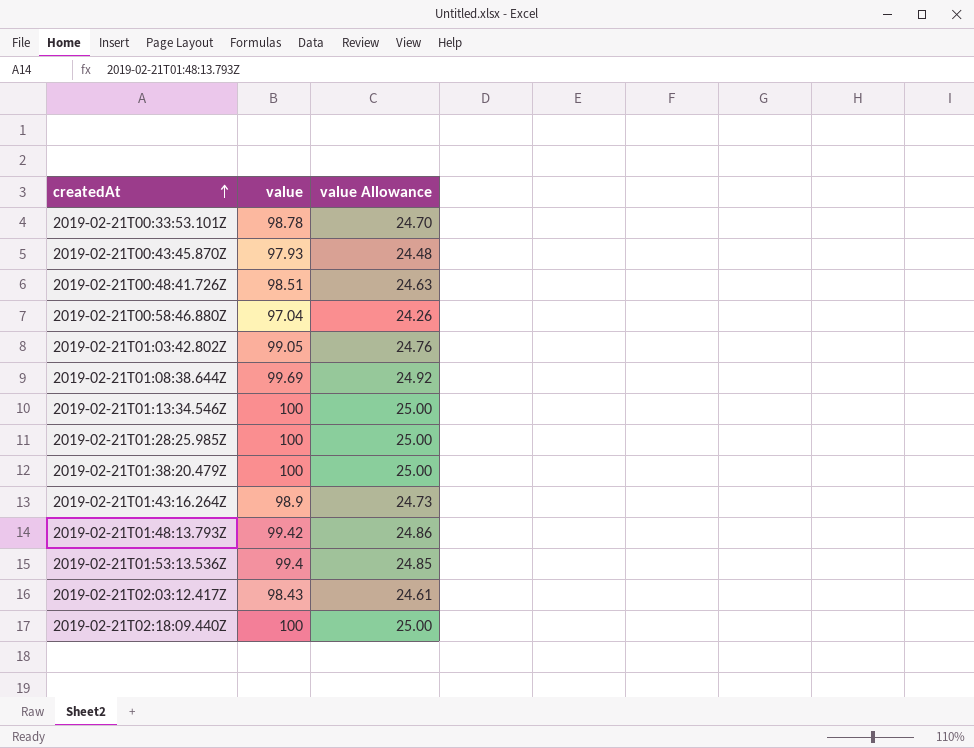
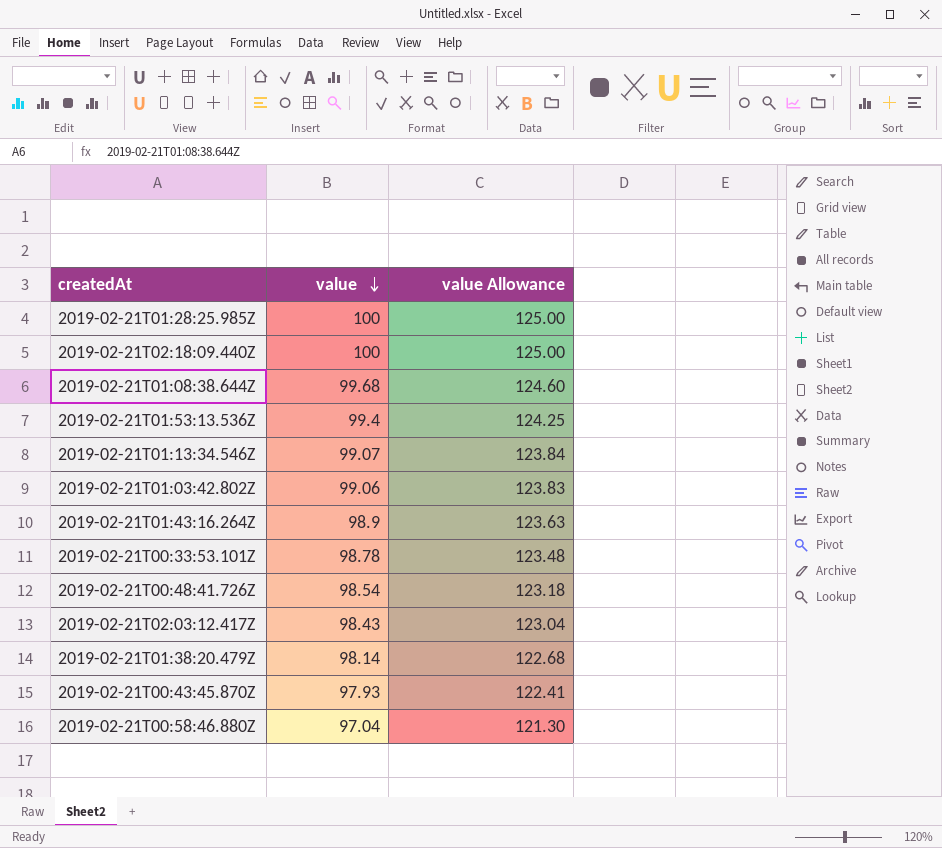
row order: createdAt ascending -> value descending
column value Allowance | formula: [value] * 0.25 -> [value] * 1.25
row 2019-02-21T01:48:13.793Z: 99.42 | 24.86 -> none
2019-02-21T01:08:38.644Z | value: 99.69 -> 99.68
2019-02-21T01:13:34.546Z | value: 100 -> 99.07
2019-02-21T01:03:42.802Z | value: 99.05 -> 99.06
2019-02-21T00:48:41.726Z | value: 98.51 -> 98.54
2019-02-21T01:38:20.479Z | value: 100 -> 98.14

